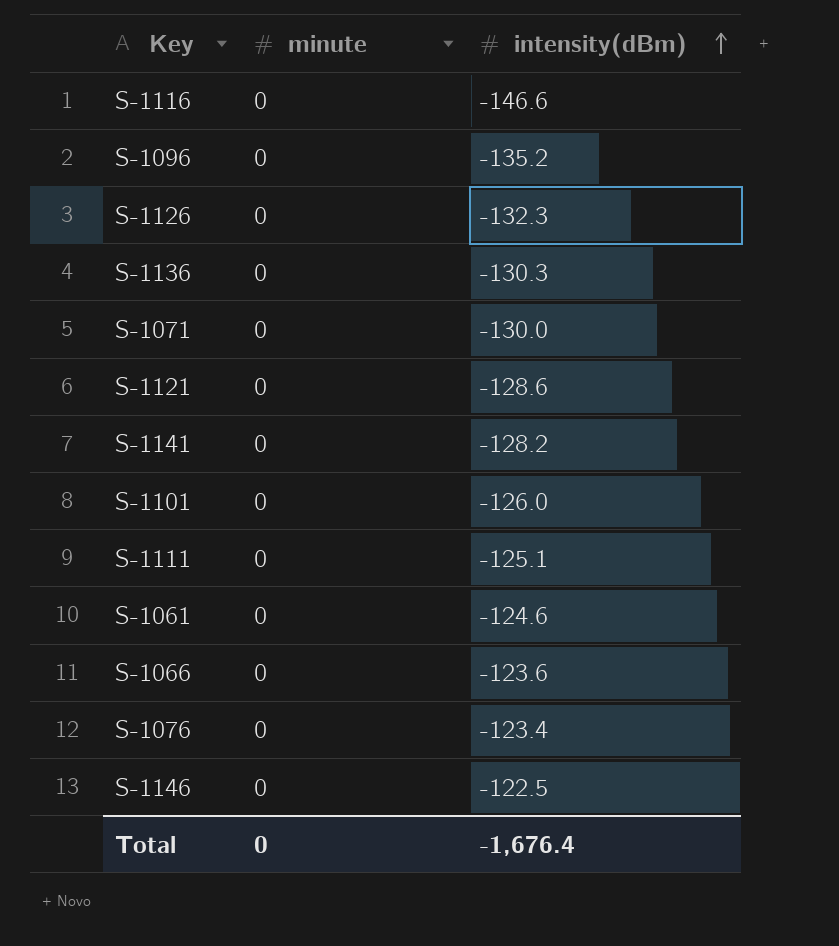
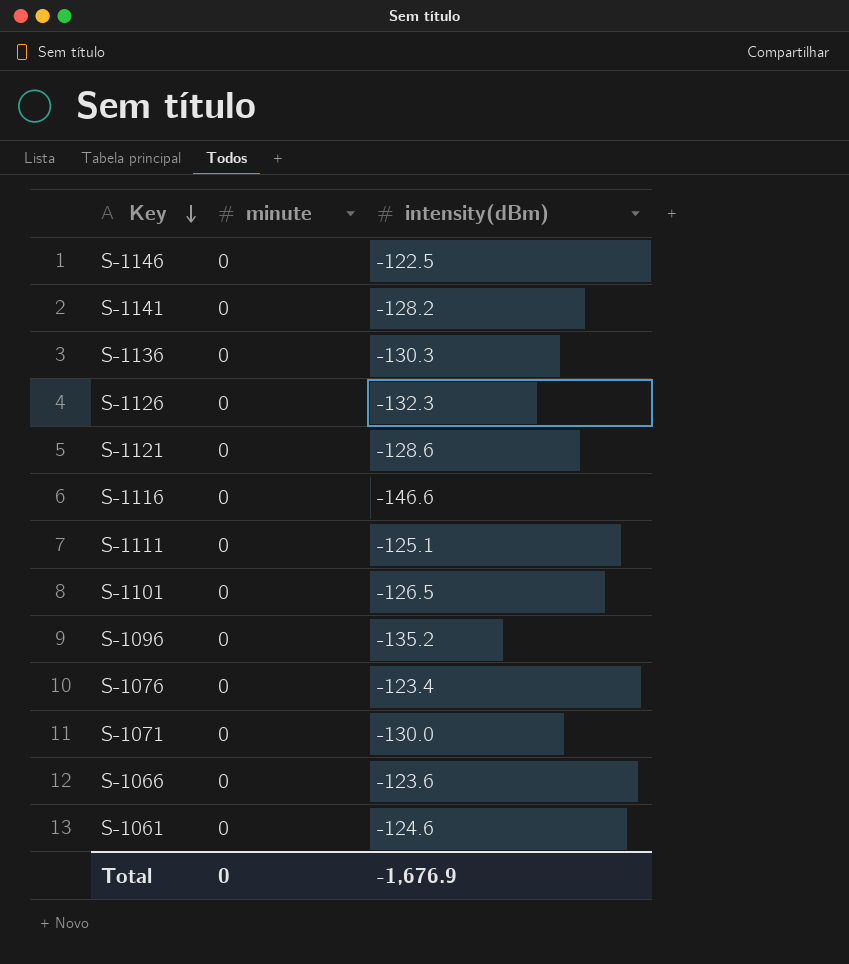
row order: intensity(dBm) ascending -> Key descending
S-1101 | intensity(dBm): -126.0 -> -126.5
Total | intensity(dBm): -1,676.4 -> -1,676.9

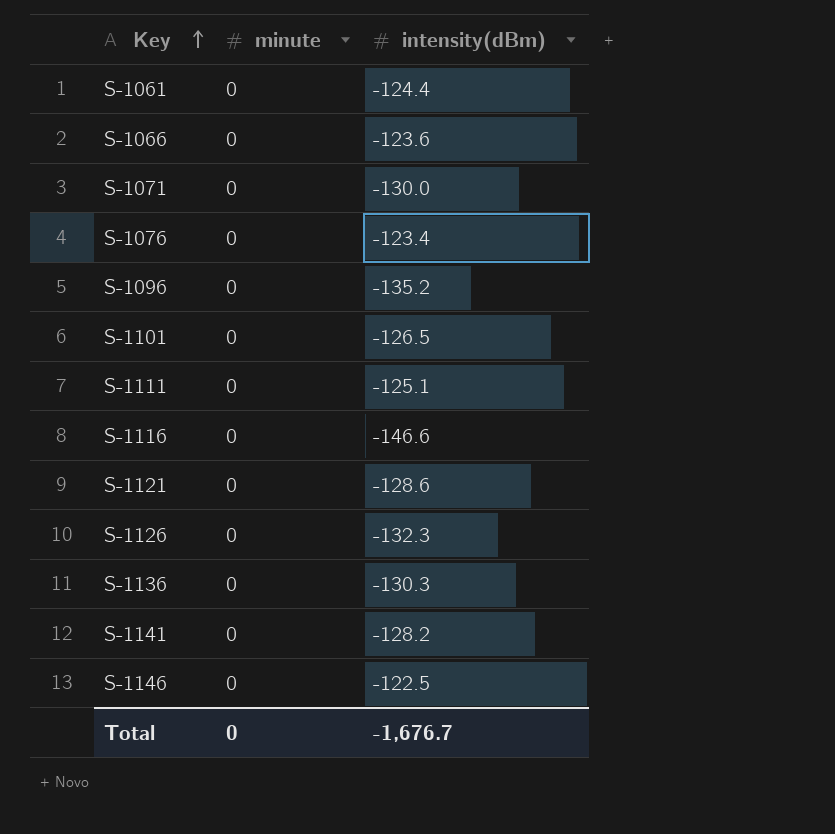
row order: Key descending -> Key ascending
S-1061 | intensity(dBm): -124.6 -> -124.4
Total | intensity(dBm): -1,676.9 -> -1,676.7

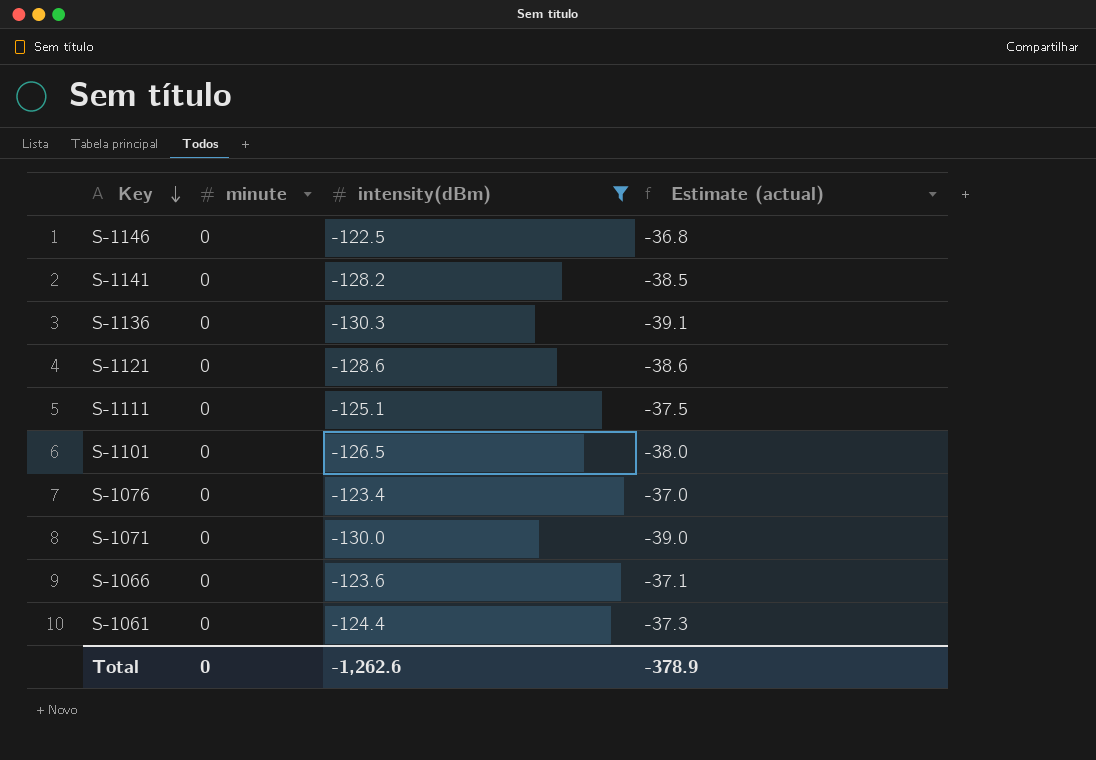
filter: none -> intensity(dBm) >= -130.3
row order: Key ascending -> Key descending
column Estimate (actual) | formula: none -> [intensity(dBm)] * 0.3
Total | intensity(dBm): -1,676.7 -> -1,262.6

